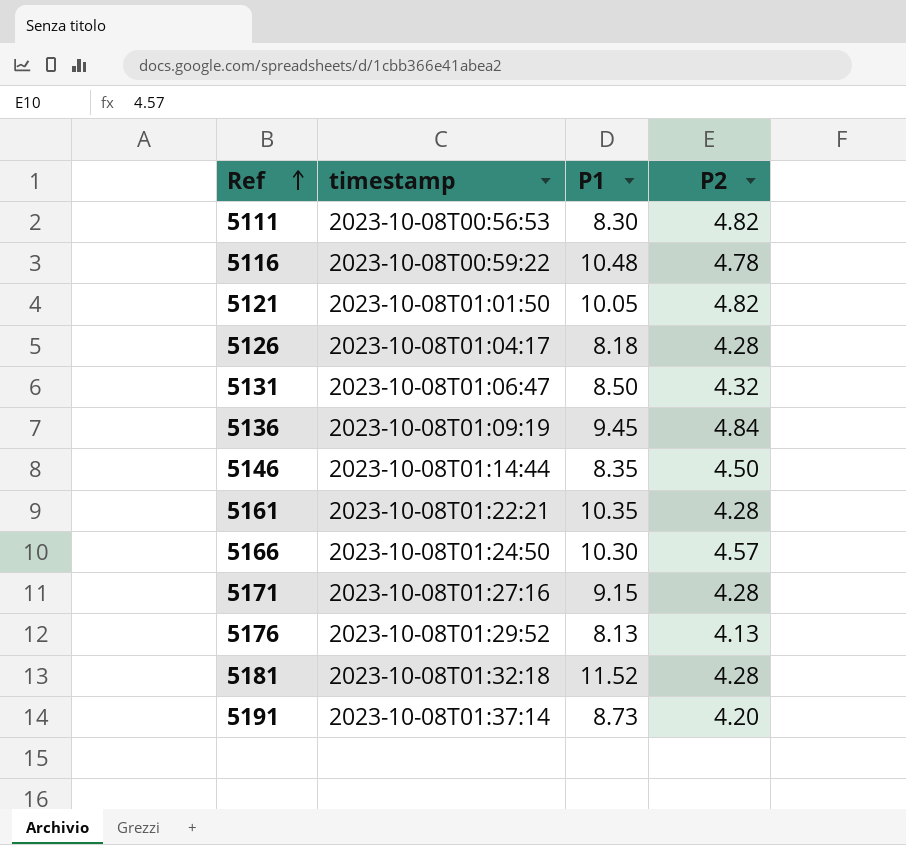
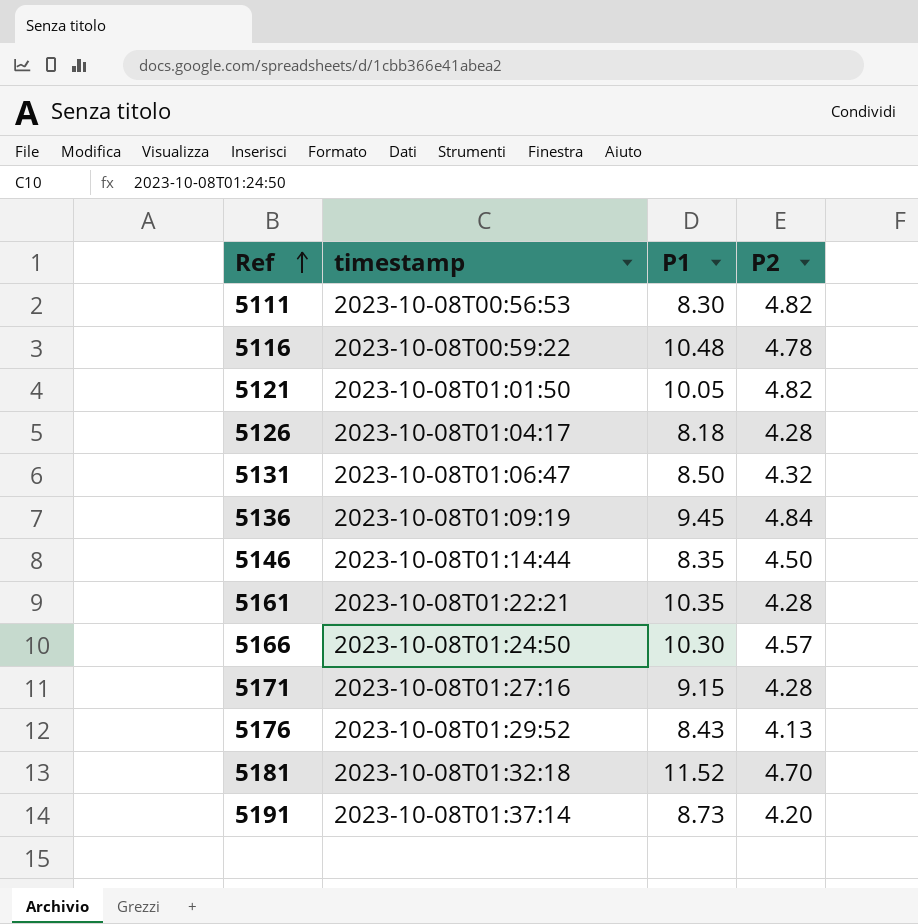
5176 | P1: 8.13 -> 8.43
5181 | P2: 4.28 -> 4.70

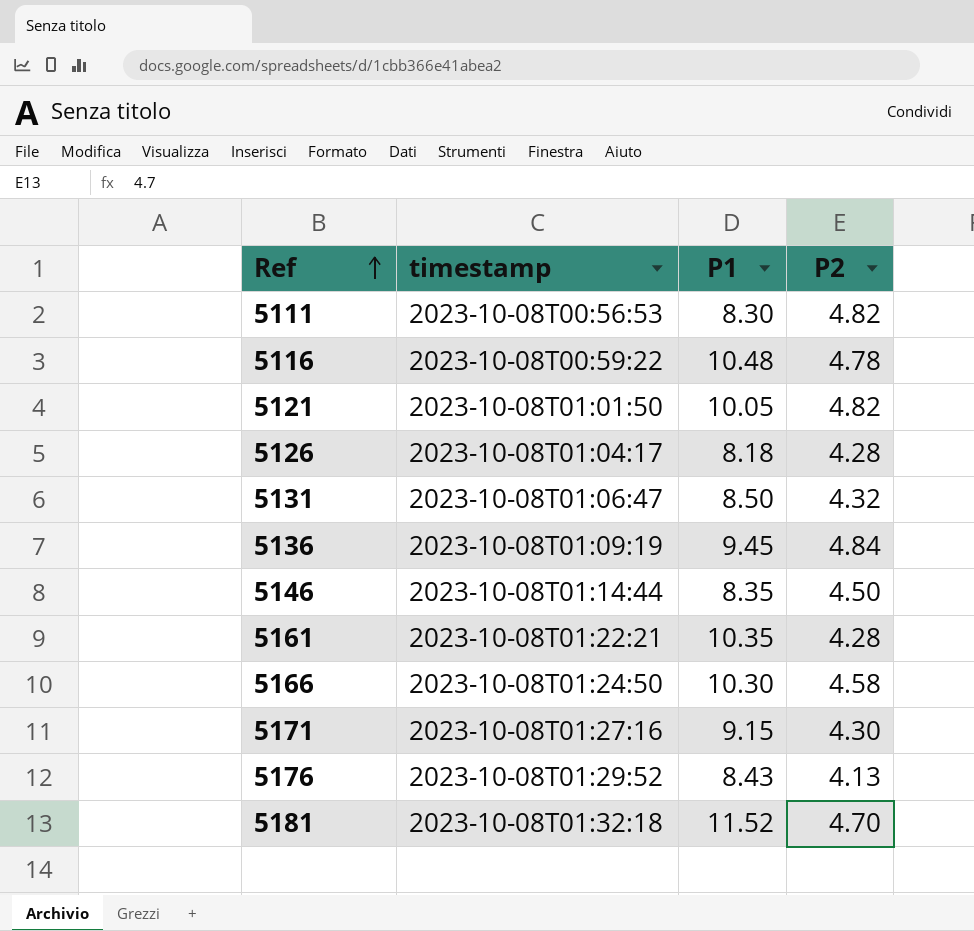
row 5191: 2023-10-08T01:37:14 | 8.73 | 4.20 -> none
5166 | P2: 4.57 -> 4.58
5171 | P2: 4.28 -> 4.30

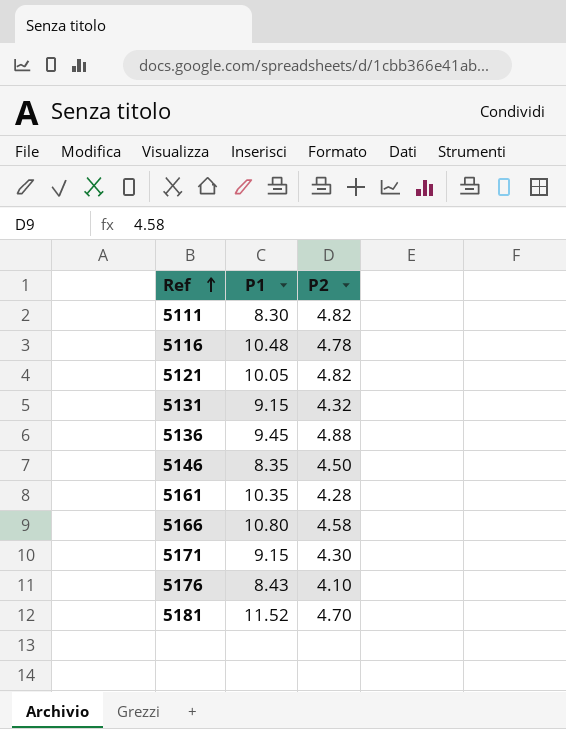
column timestamp | position: 2 -> none
row 5126: 2023-10-08T01:04:17 | 8.18 | 4.28 -> none
5131 | P1: 8.50 -> 9.15
5136 | P2: 4.84 -> 4.88
5166 | P1: 10.30 -> 10.80
5176 | P2: 4.13 -> 4.10

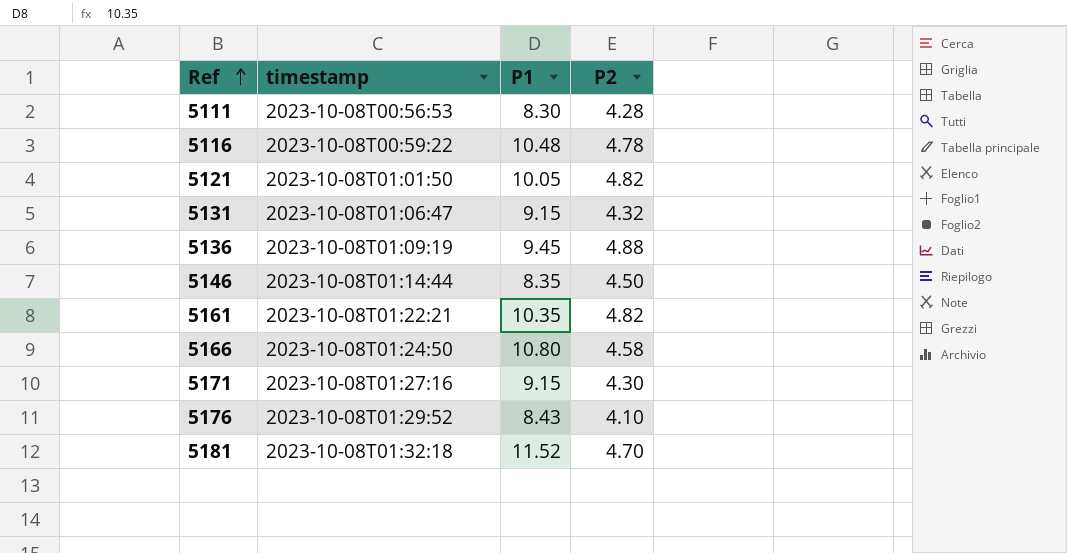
column timestamp | position: none -> 2
5111 | P2: 4.82 -> 4.28
5161 | P2: 4.28 -> 4.82

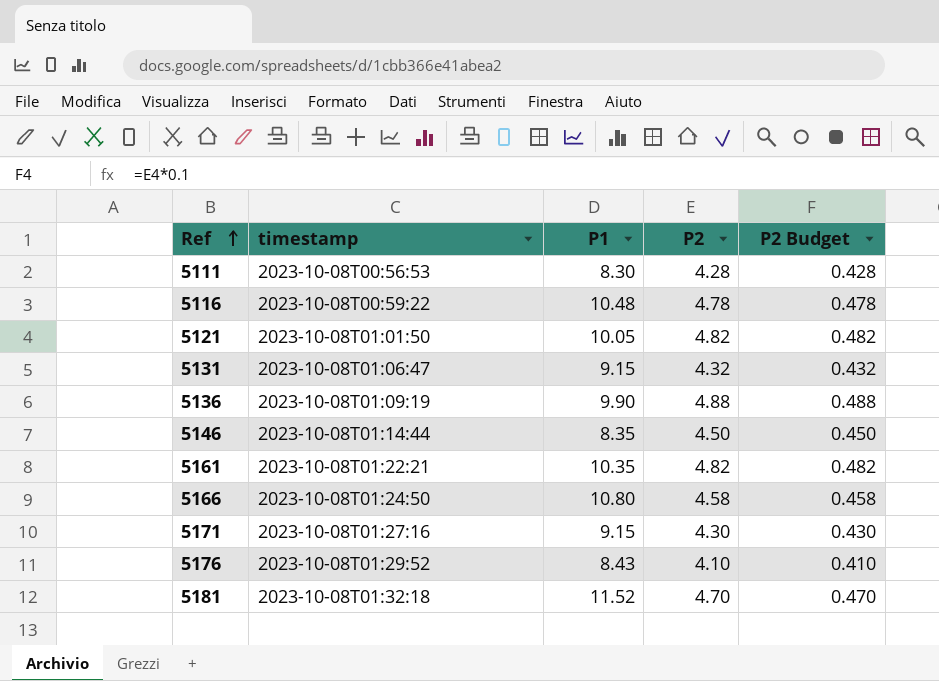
column P2 Budget | formula: none -> [P2] * 0.1
5136 | P1: 9.45 -> 9.90

